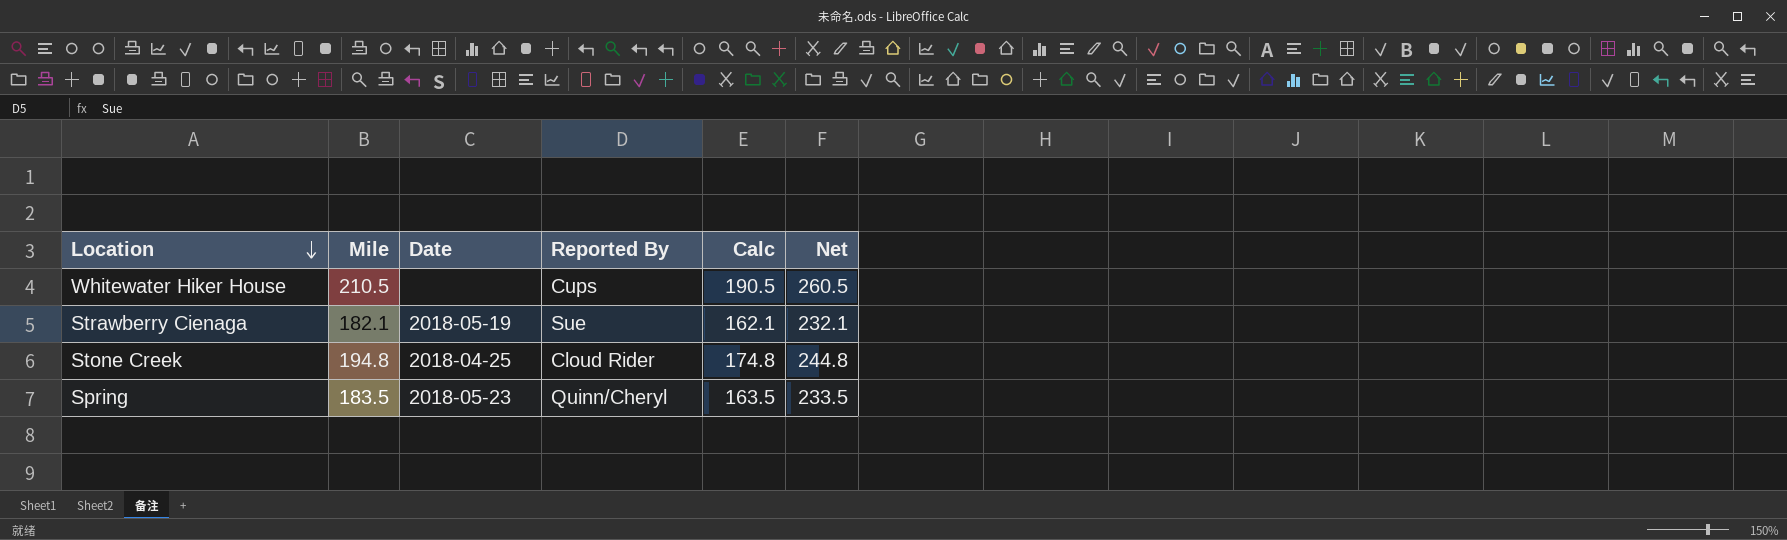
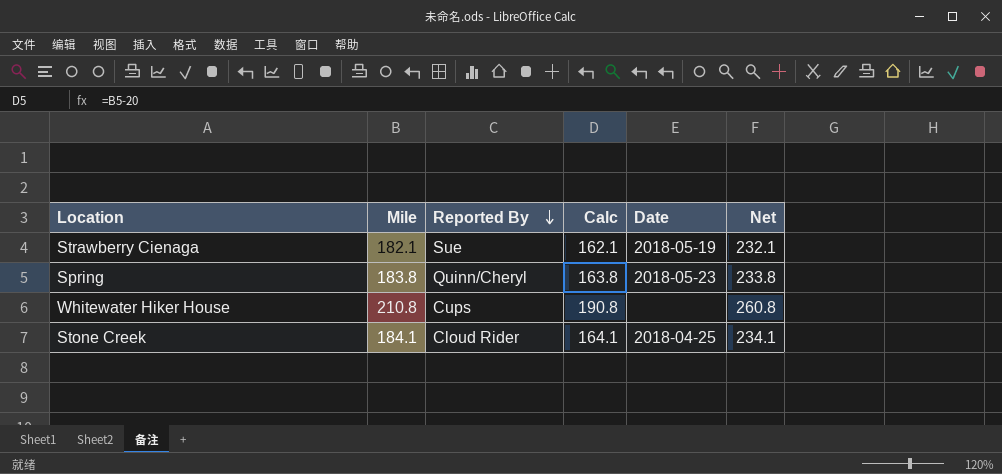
row order: Location descending -> Reported By descending
column Date | position: 3 -> 5
Spring | Mile: 183.5 -> 183.8
Spring | Calc: 163.5 -> 163.8
Spring | Net: 233.5 -> 233.8
Whitewater Hiker House | Mile: 210.5 -> 210.8
Whitewater Hiker House | Calc: 190.5 -> 190.8
Whitewater Hiker House | Net: 260.5 -> 260.8
Stone Creek | Mile: 194.8 -> 184.1
Stone Creek | Calc: 174.8 -> 164.1
Stone Creek | Net: 244.8 -> 234.1

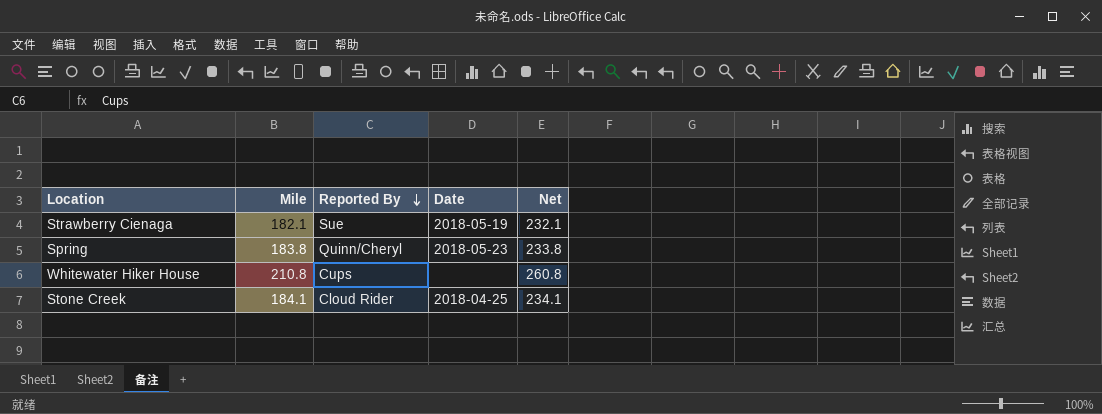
column Calc | formula: [Mile] - 20 -> none

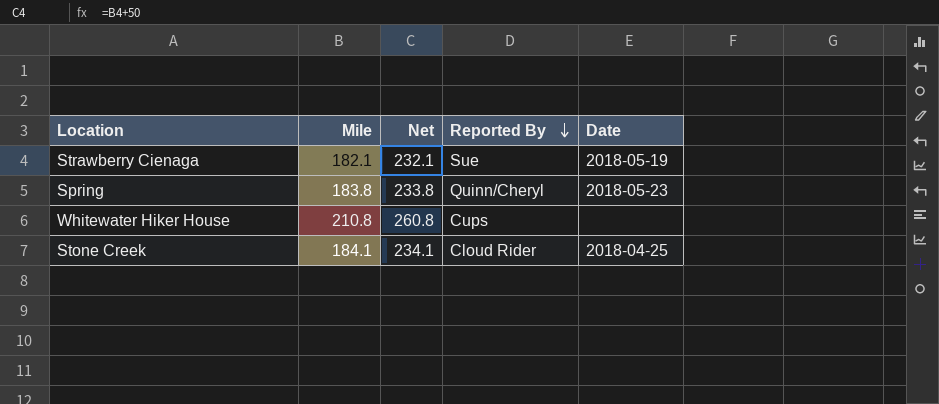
column Net | position: 5 -> 3

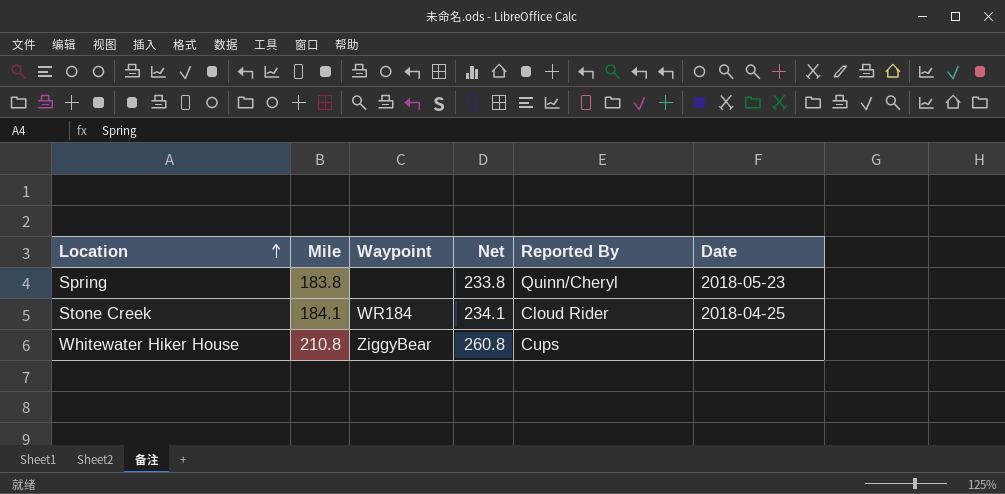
row order: Reported By descending -> Location ascending
column Waypoint | position: none -> 3
row Strawberry Cienaga: 182.1 | 232.1 | Sue | 2018-05-19 -> none

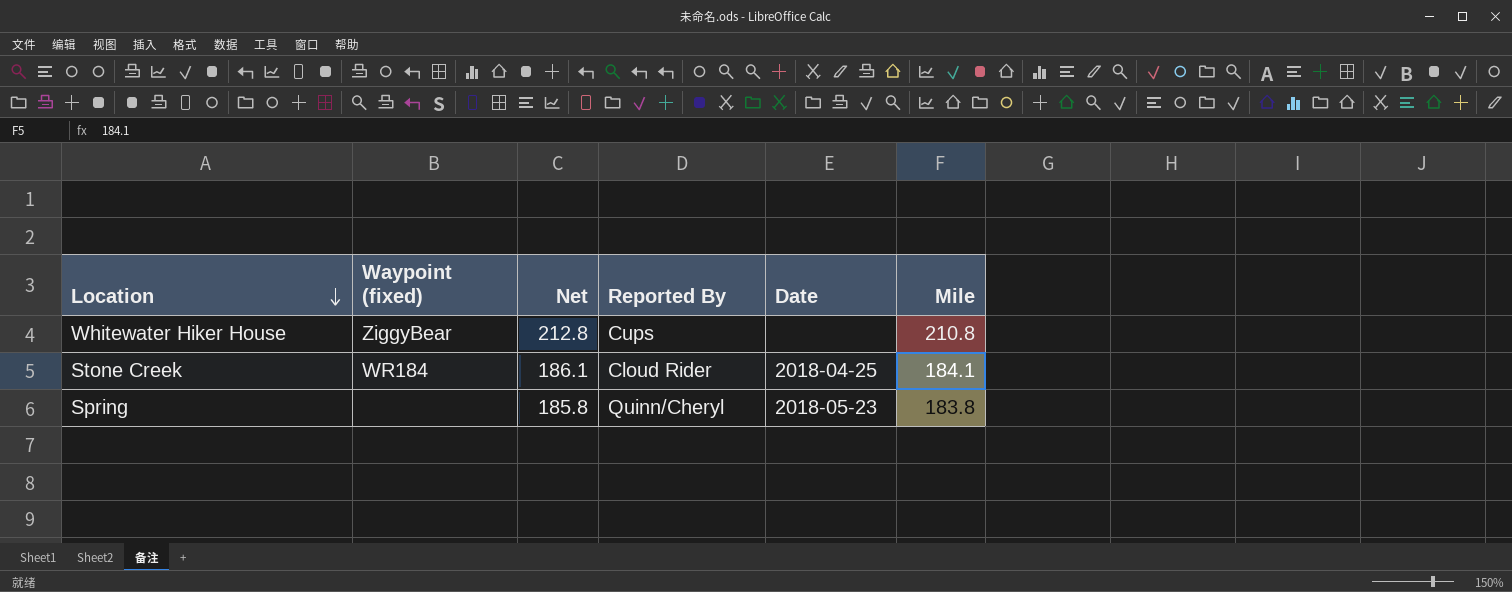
row order: Location ascending -> Location descending
column name: Waypoint -> Waypoint (fixed)
column Net | formula: [Mile] + 50 -> [Mile] + 2
column Mile | position: 2 -> 6

